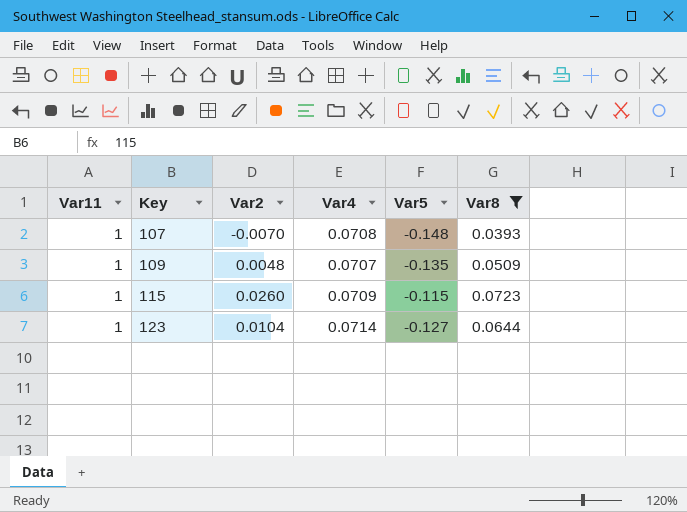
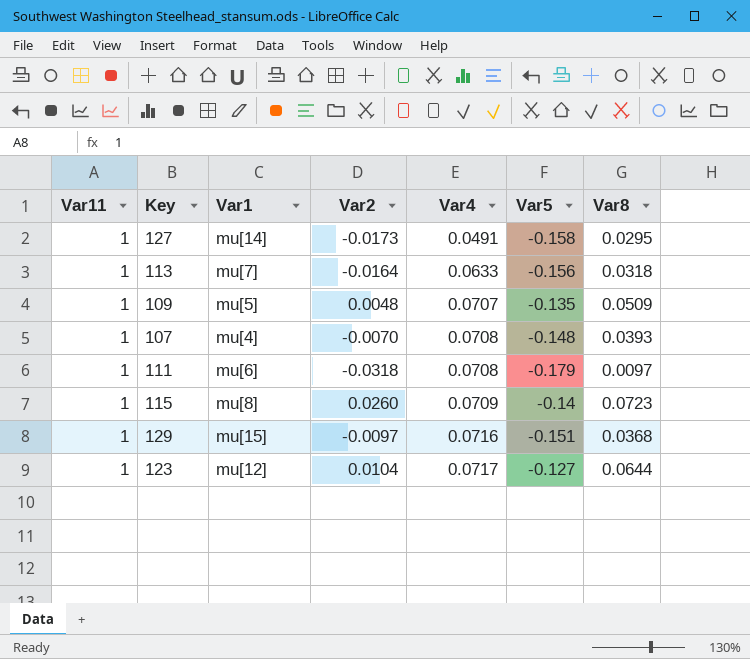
filter: Var8 >= 0.0393 -> none
row order: Key ascending -> Var4 ascending
column Var1 | position: none -> 3
115 | Var5: -0.115 -> -0.14
123 | Var4: 0.0714 -> 0.0717

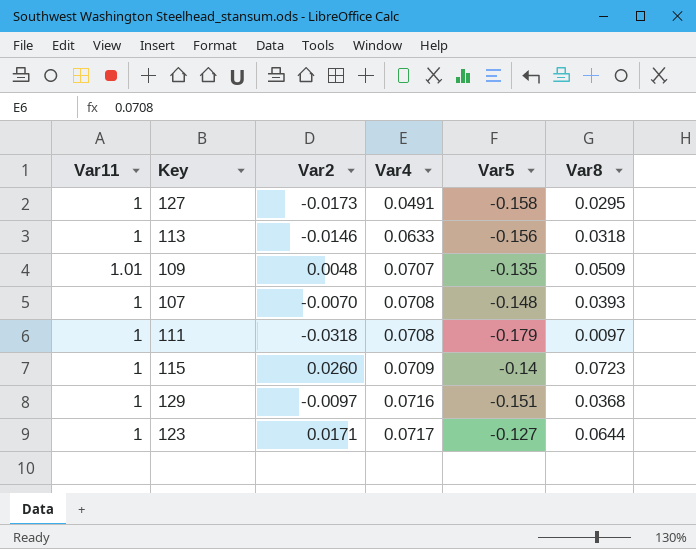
column Var1 | position: 3 -> none
113 | Var2: -0.0164 -> -0.0146
109 | Var11: 1 -> 1.01
123 | Var2: 0.0104 -> 0.0171

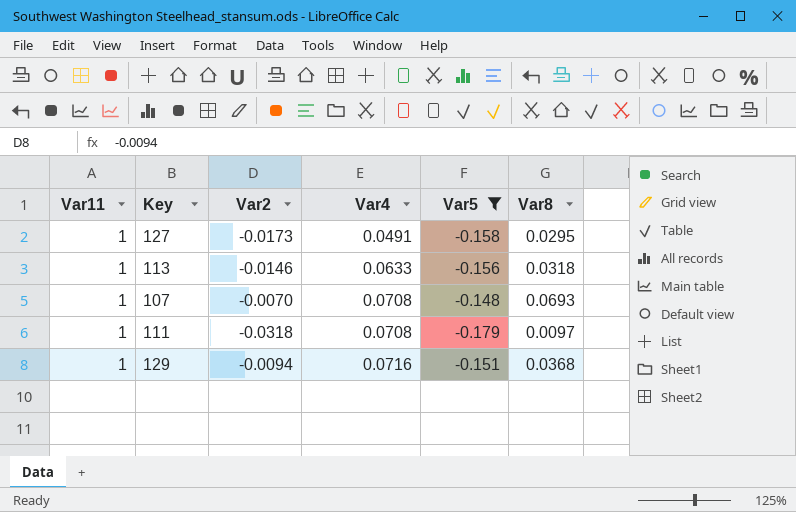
filter: none -> Var5 <= -0.148
107 | Var8: 0.0393 -> 0.0693
129 | Var2: -0.0097 -> -0.0094

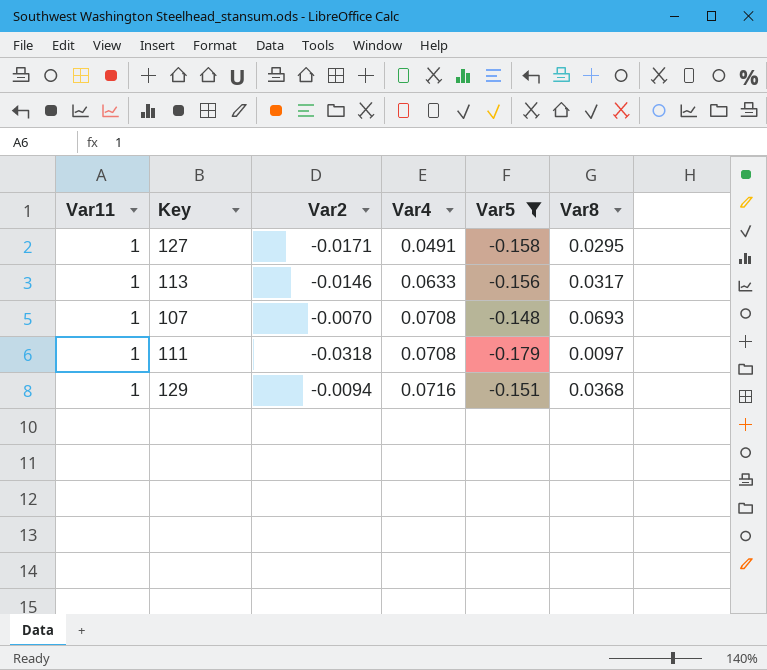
127 | Var2: -0.0173 -> -0.0171
113 | Var8: 0.0318 -> 0.0317

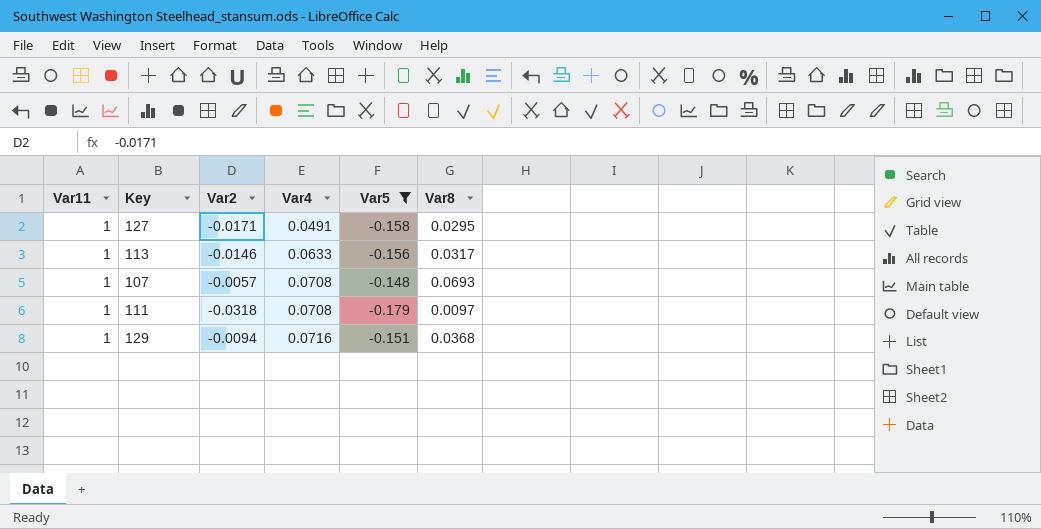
107 | Var2: -0.0070 -> -0.0057

